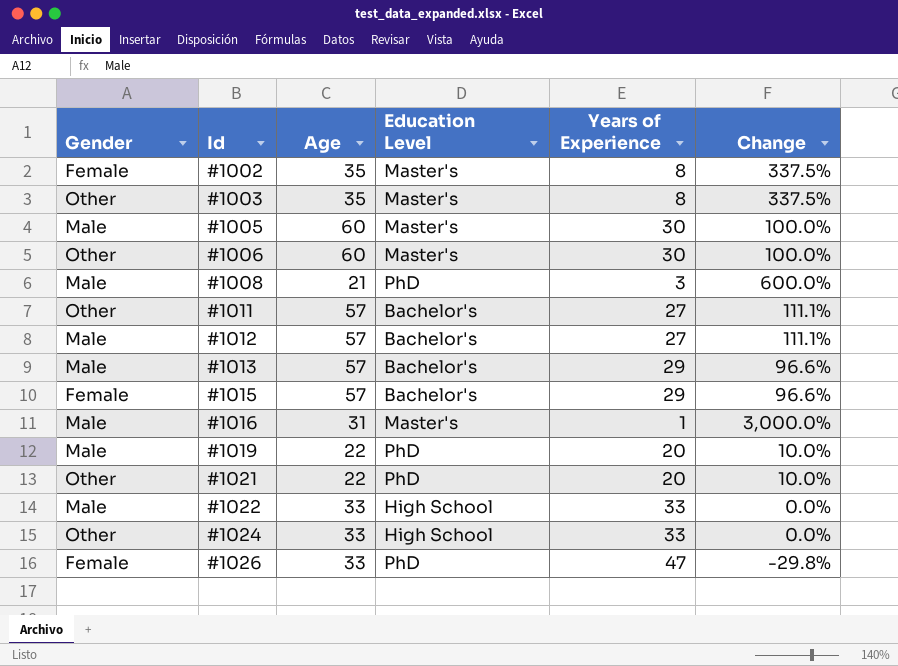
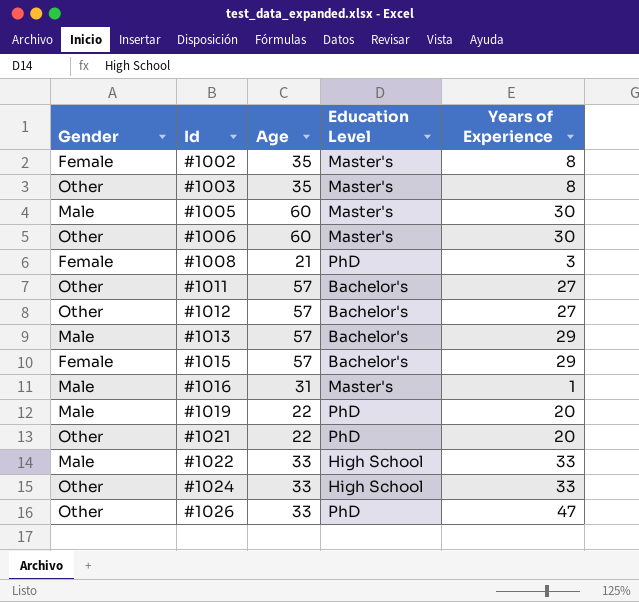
column Change | formula: ([Age] - [Years of Experience]) / [Years of Experience] -> none
#1008 | Gender: Male -> Female
#1012 | Gender: Male -> Other
#1026 | Gender: Female -> Other

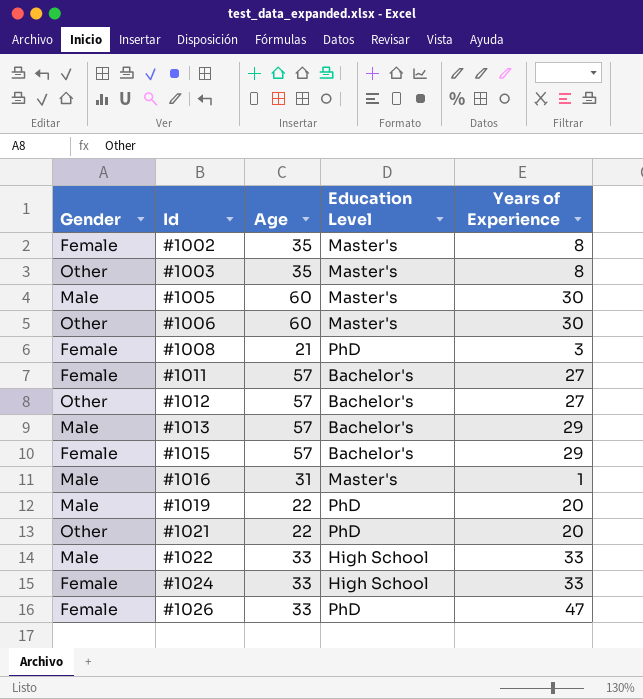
#1011 | Gender: Other -> Female
#1024 | Gender: Other -> Female
#1026 | Gender: Other -> Female

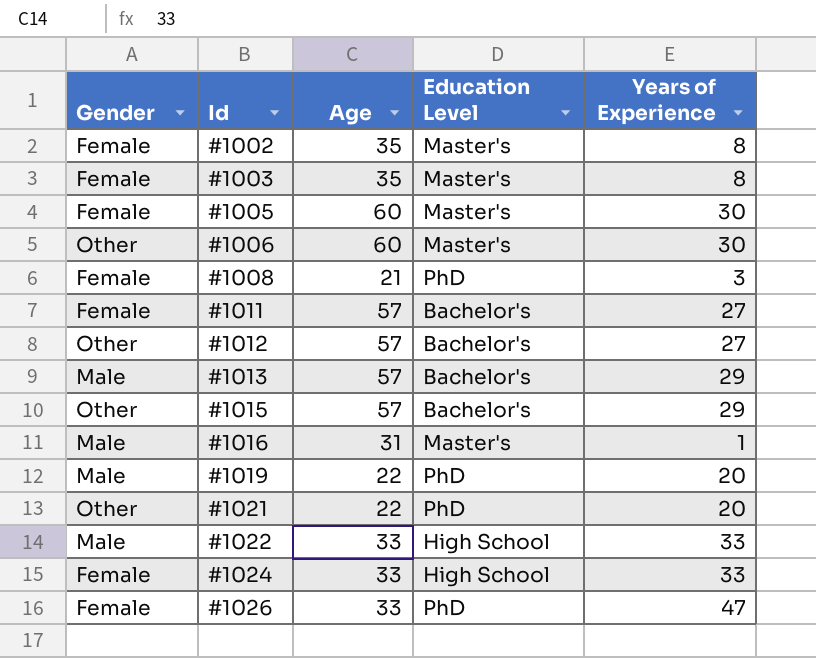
#1003 | Gender: Other -> Female
#1005 | Gender: Male -> Female
#1015 | Gender: Female -> Other

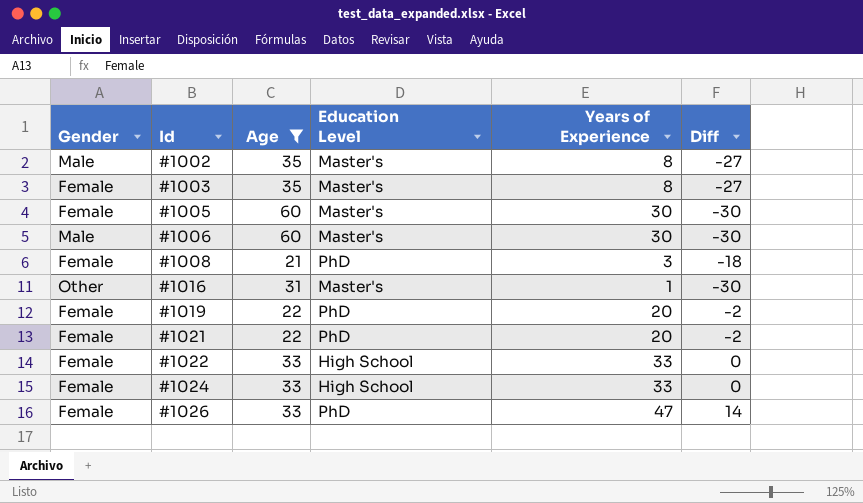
filter: none -> Age != 57
column Diff | formula: none -> [Years of Experience] - [Age]
#1002 | Gender: Female -> Male
#1006 | Gender: Other -> Male
#1016 | Gender: Male -> Other
#1019 | Gender: Male -> Female
#1021 | Gender: Other -> Female
#1022 | Gender: Male -> Female

